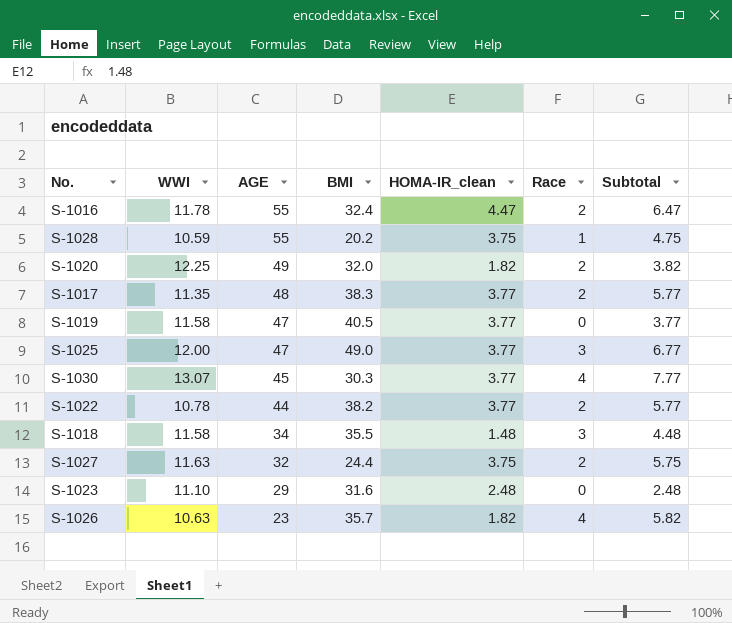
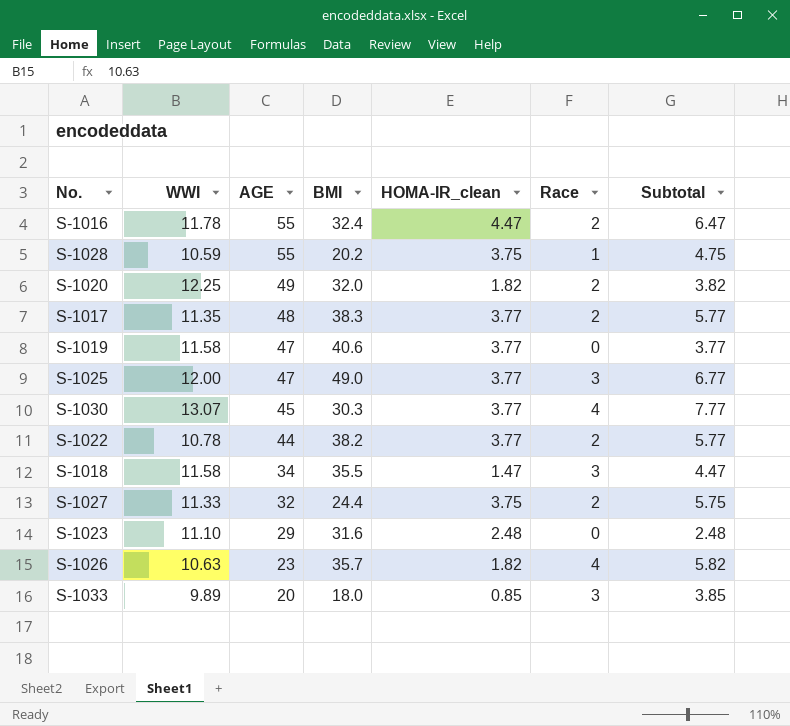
S-1019 | BMI: 40.5 -> 40.6
S-1018 | HOMA-IR_clean: 1.48 -> 1.47
S-1018 | Subtotal: 4.48 -> 4.47
S-1027 | WWI: 11.63 -> 11.33
row S-1033: none -> 9.89 | 20 | 18.0 | 0.85 | 3 | 3.85

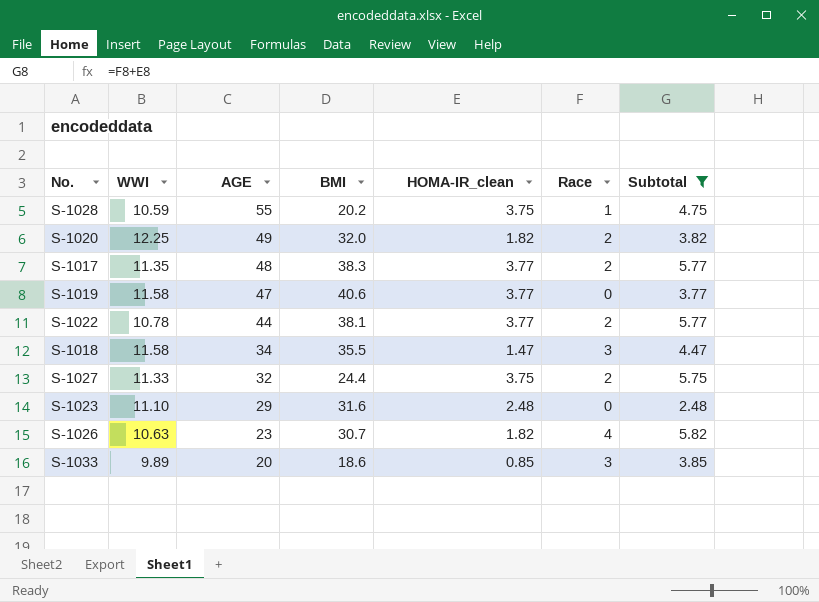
filter: none -> Subtotal <= 5.82
S-1022 | BMI: 38.2 -> 38.1
S-1026 | BMI: 35.7 -> 30.7
S-1033 | BMI: 18.0 -> 18.6

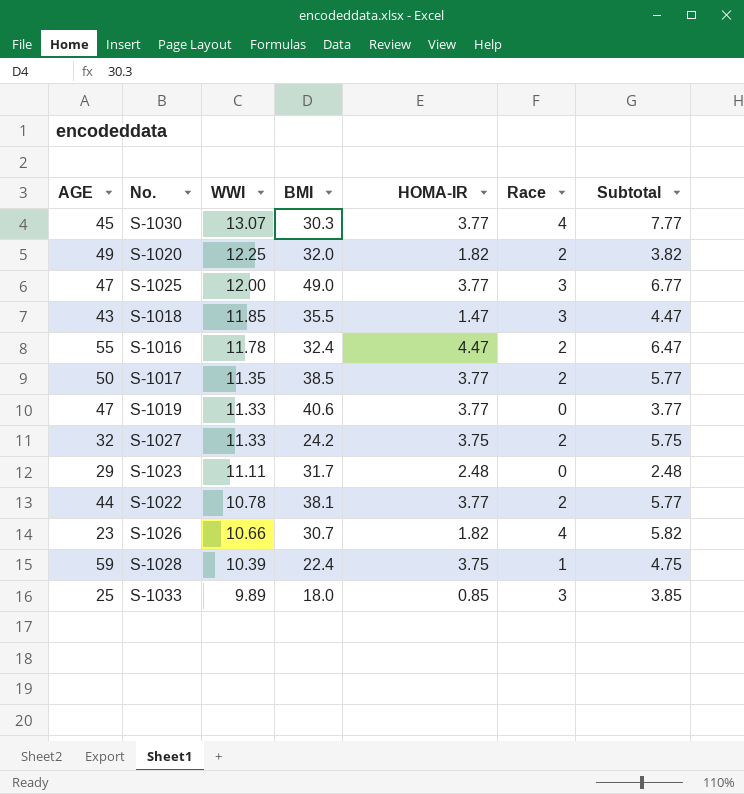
filter: Subtotal <= 5.82 -> none
row order: AGE descending -> WWI descending
column AGE | position: 3 -> 1
column name: HOMA-IR_clean -> HOMA-IR
S-1018 | AGE: 34 -> 43
S-1018 | WWI: 11.58 -> 11.85
S-1017 | AGE: 48 -> 50
S-1017 | BMI: 38.3 -> 38.5
S-1019 | WWI: 11.58 -> 11.33
S-1027 | BMI: 24.4 -> 24.2
S-1023 | WWI: 11.10 -> 11.11
S-1023 | BMI: 31.6 -> 31.7
S-1026 | WWI: 10.63 -> 10.66
S-1028 | AGE: 55 -> 59
S-1028 | WWI: 10.59 -> 10.39
S-1028 | BMI: 20.2 -> 22.4
S-1033 | AGE: 20 -> 25
S-1033 | BMI: 18.6 -> 18.0

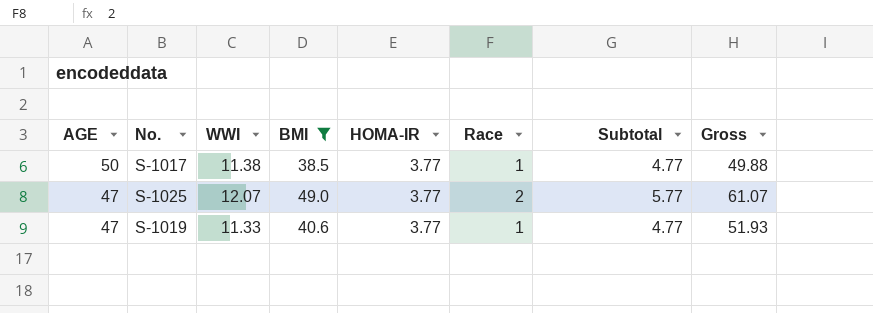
filter: none -> BMI >= 38.5
row order: WWI descending -> AGE descending
column Gross | formula: none -> [WWI] + [BMI]
S-1017 | WWI: 11.35 -> 11.38
S-1017 | Race: 2 -> 1
S-1017 | Subtotal: 5.77 -> 4.77
S-1025 | WWI: 12.00 -> 12.07
S-1025 | Race: 3 -> 2
S-1025 | Subtotal: 6.77 -> 5.77
S-1019 | Race: 0 -> 1
S-1019 | Subtotal: 3.77 -> 4.77

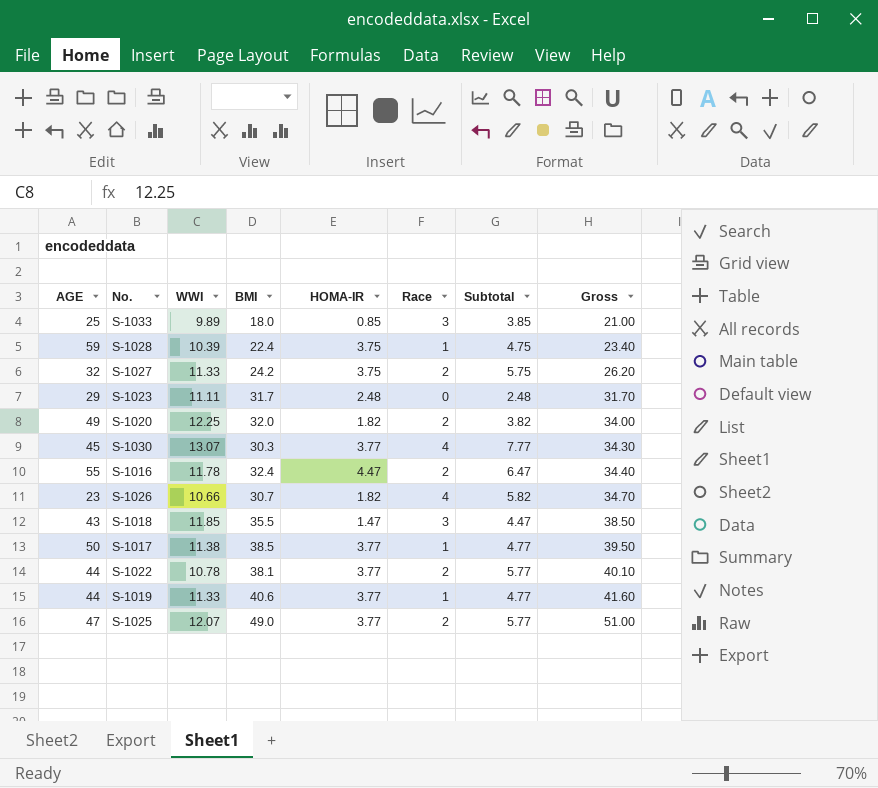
filter: BMI >= 38.5 -> none
row order: AGE descending -> Gross ascending
column Gross | formula: [WWI] + [BMI] -> [BMI] + [Race]
S-1019 | AGE: 47 -> 44

